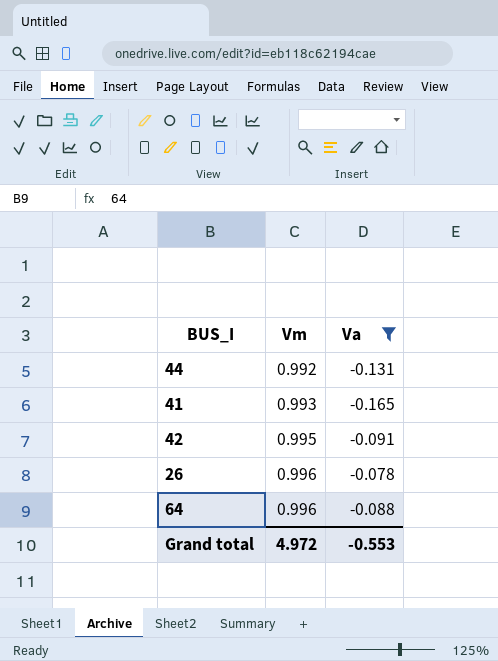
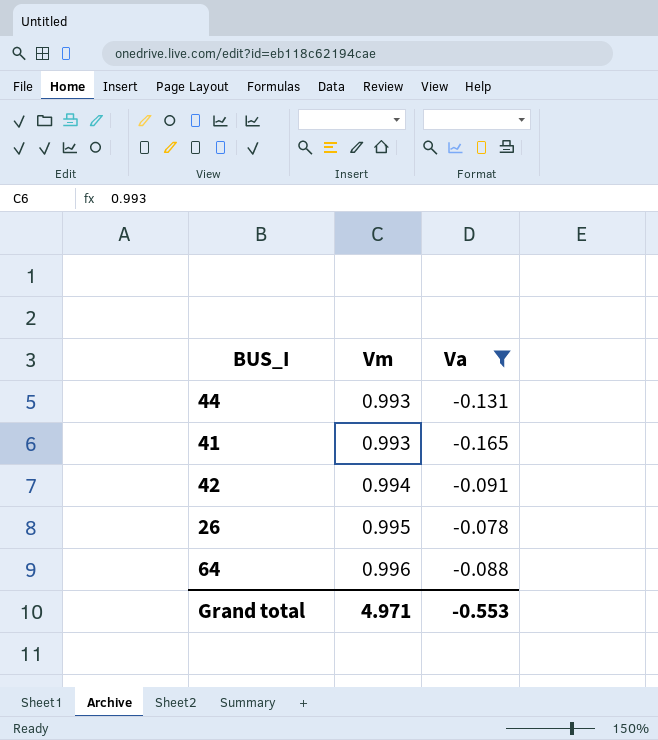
44 | Vm: 0.992 -> 0.993
42 | Vm: 0.995 -> 0.994
26 | Vm: 0.996 -> 0.995
Grand total | Vm: 4.972 -> 4.971

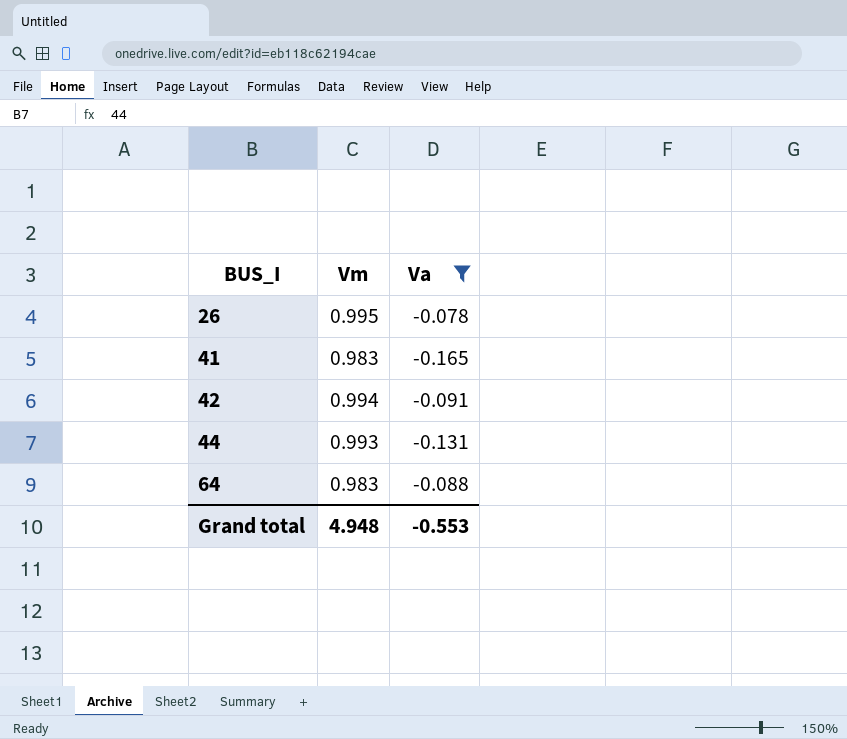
row order: Vm ascending -> BUS_I ascending
41 | Vm: 0.993 -> 0.983
64 | Vm: 0.996 -> 0.983
Grand total | Vm: 4.971 -> 4.948

